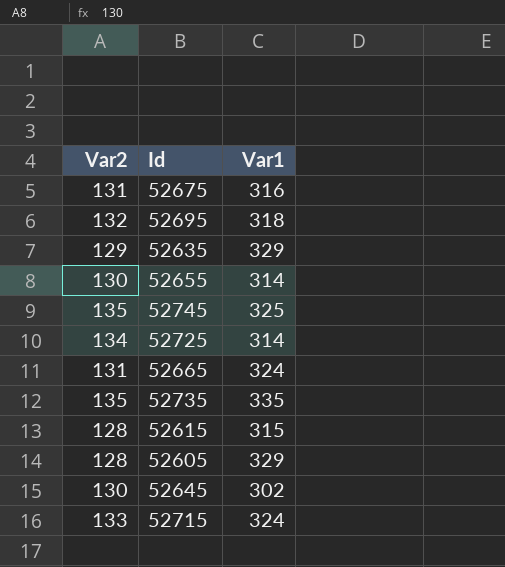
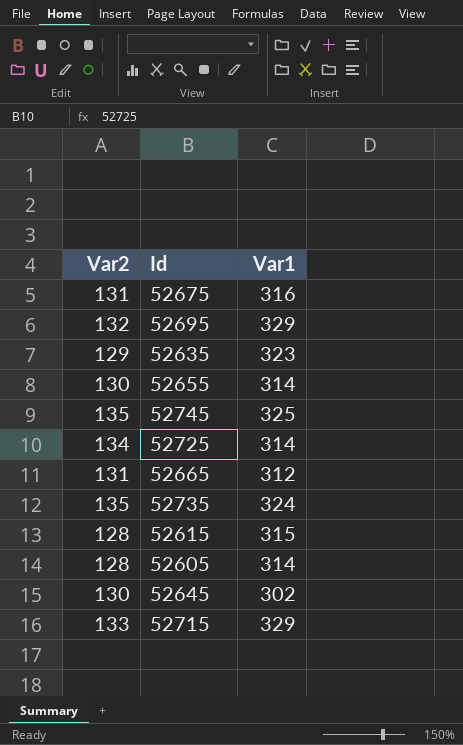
52695 | Var1: 318 -> 329
52635 | Var1: 329 -> 323
52665 | Var1: 324 -> 312
52735 | Var1: 335 -> 324
52605 | Var1: 329 -> 314
52715 | Var1: 324 -> 329

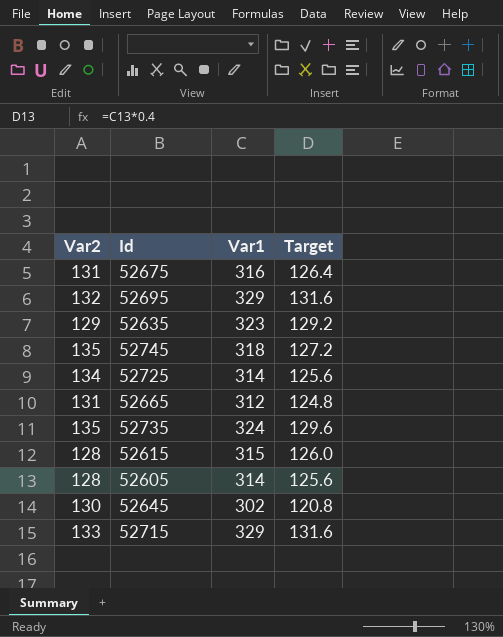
column Target | formula: none -> [Var1] * 0.4
row 52655: 130 | 314 -> none
52745 | Var1: 325 -> 318

